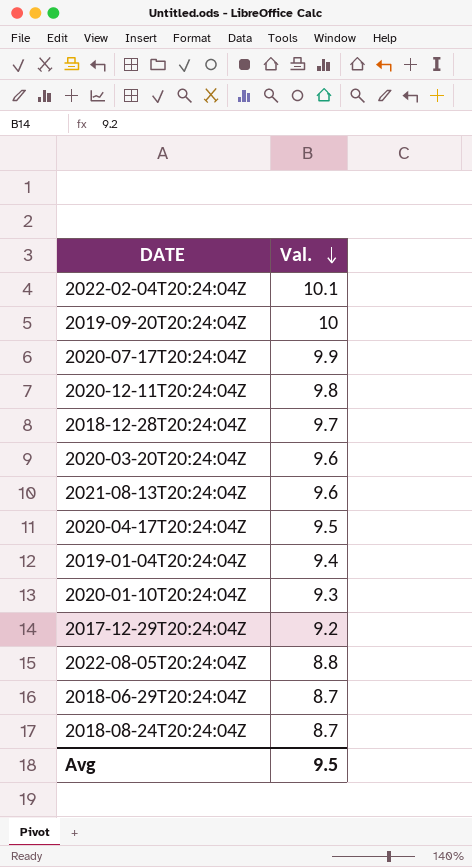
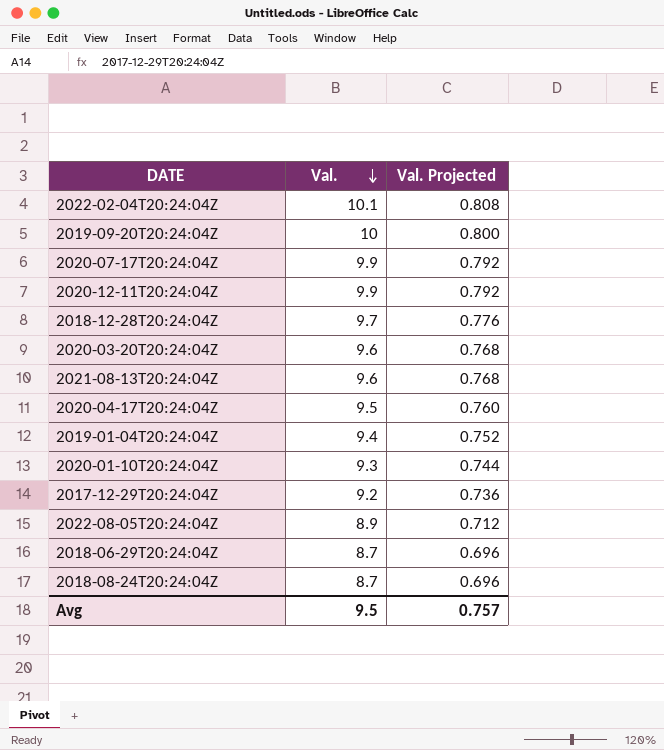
column Val. Projected | formula: none -> [Val.] * 0.08
2020-12-11T20:24:04Z | Val.: 9.8 -> 9.9
2022-08-05T20:24:04Z | Val.: 8.8 -> 8.9

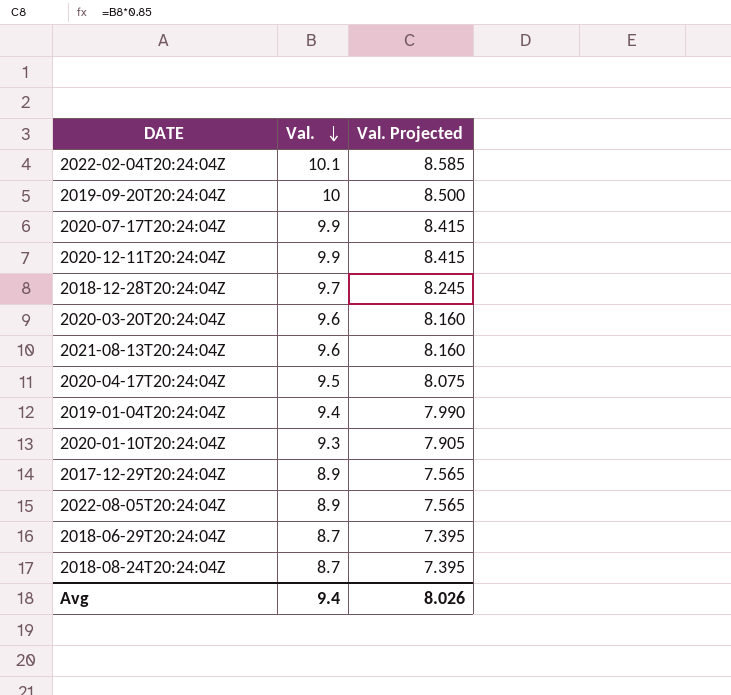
column Val. Projected | formula: [Val.] * 0.08 -> [Val.] * 0.85
2017-12-29T20:24:04Z | Val.: 9.2 -> 8.9
Avg | Val.: 9.5 -> 9.4
Avg | Val. Projected: 0.757 -> 8.026

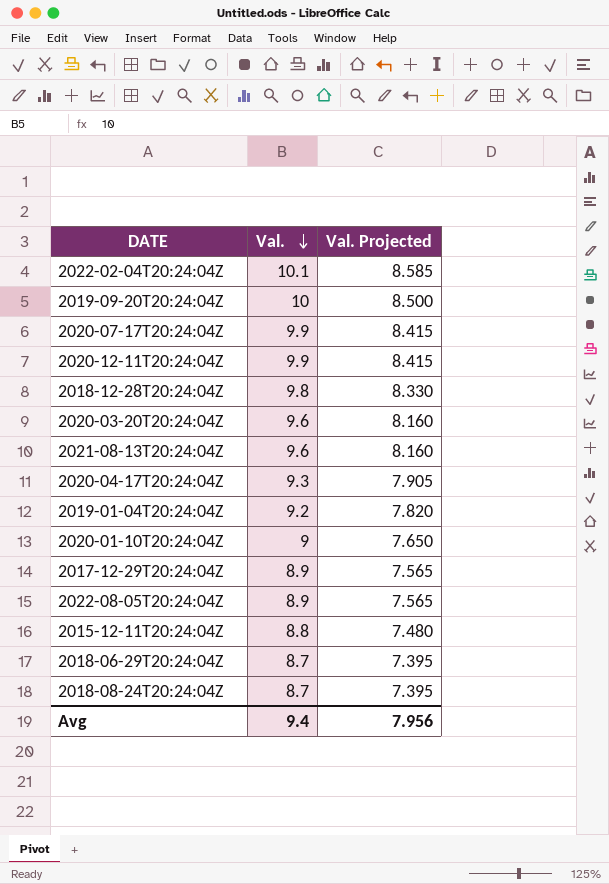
2018-12-28T20:24:04Z | Val.: 9.7 -> 9.8
2018-12-28T20:24:04Z | Val. Projected: 8.245 -> 8.330
2020-04-17T20:24:04Z | Val.: 9.5 -> 9.3
2020-04-17T20:24:04Z | Val. Projected: 8.075 -> 7.905
2019-01-04T20:24:04Z | Val.: 9.4 -> 9.2
2019-01-04T20:24:04Z | Val. Projected: 7.990 -> 7.820
2020-01-10T20:24:04Z | Val.: 9.3 -> 9
2020-01-10T20:24:04Z | Val. Projected: 7.905 -> 7.650
row 2015-12-11T20:24:04Z: none -> 8.8 | 7.480
Avg | Val. Projected: 8.026 -> 7.956

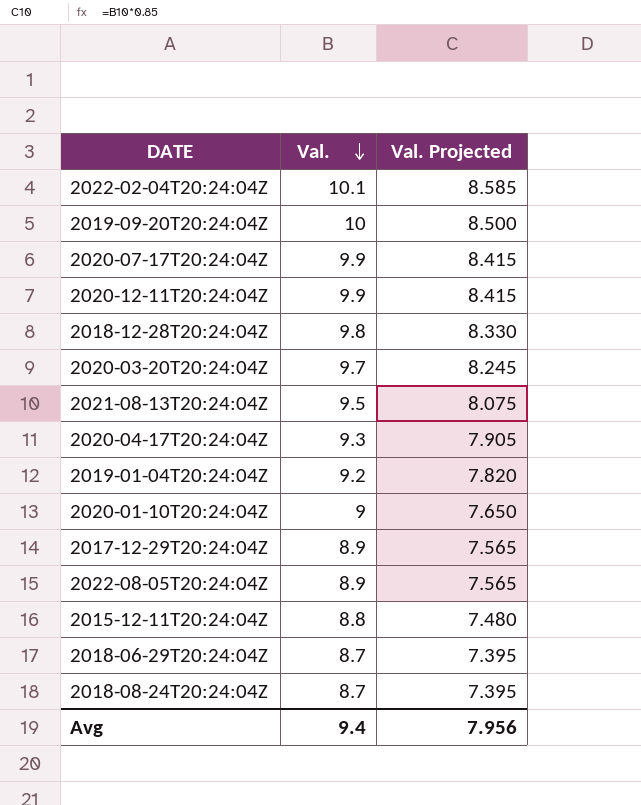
2020-03-20T20:24:04Z | Val.: 9.6 -> 9.7
2020-03-20T20:24:04Z | Val. Projected: 8.160 -> 8.245
2021-08-13T20:24:04Z | Val.: 9.6 -> 9.5
2021-08-13T20:24:04Z | Val. Projected: 8.160 -> 8.075

